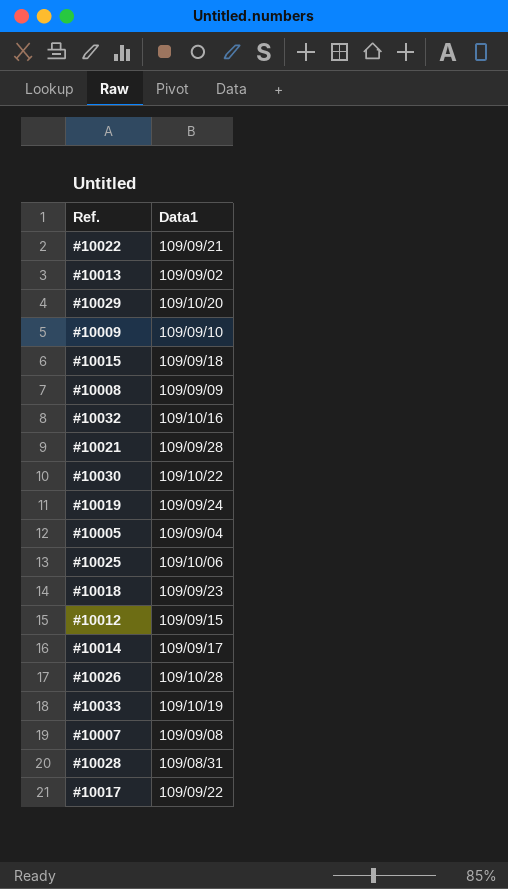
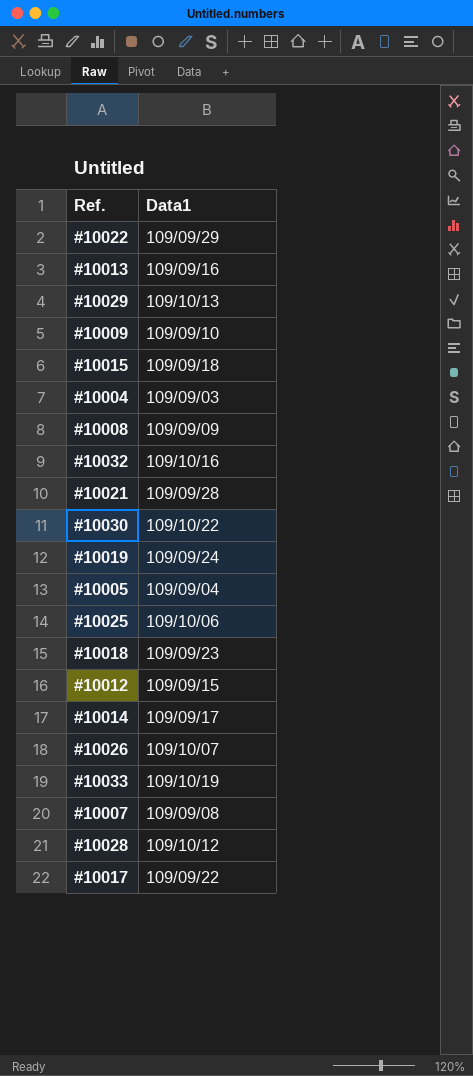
#10022 | Data1: 109/09/21 -> 109/09/29
#10013 | Data1: 109/09/02 -> 109/09/16
#10029 | Data1: 109/10/20 -> 109/10/13
row #10004: none -> 109/09/03
#10026 | Data1: 109/10/28 -> 109/10/07
#10028 | Data1: 109/08/31 -> 109/10/12

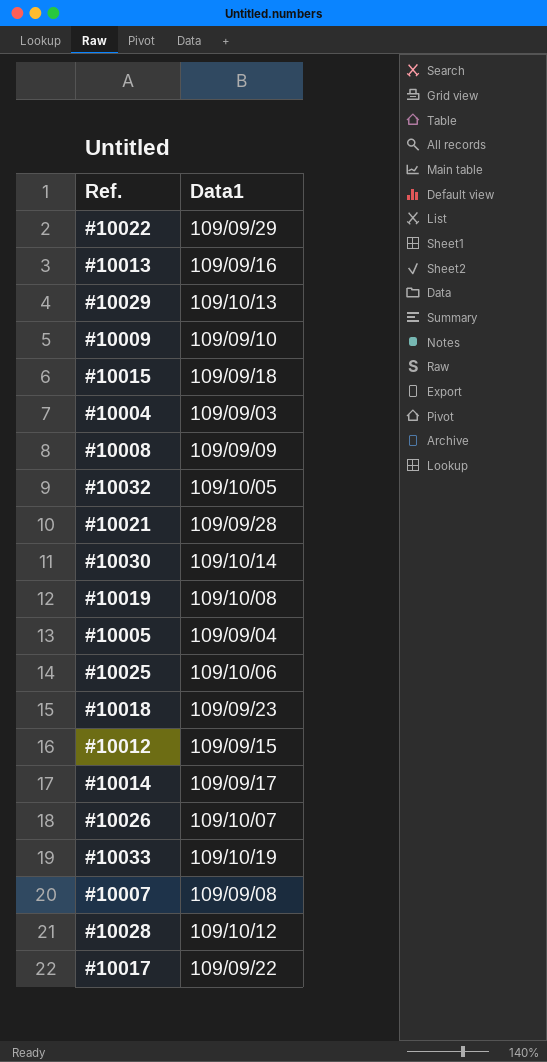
#10032 | Data1: 109/10/16 -> 109/10/05
#10030 | Data1: 109/10/22 -> 109/10/14
#10019 | Data1: 109/09/24 -> 109/10/08

